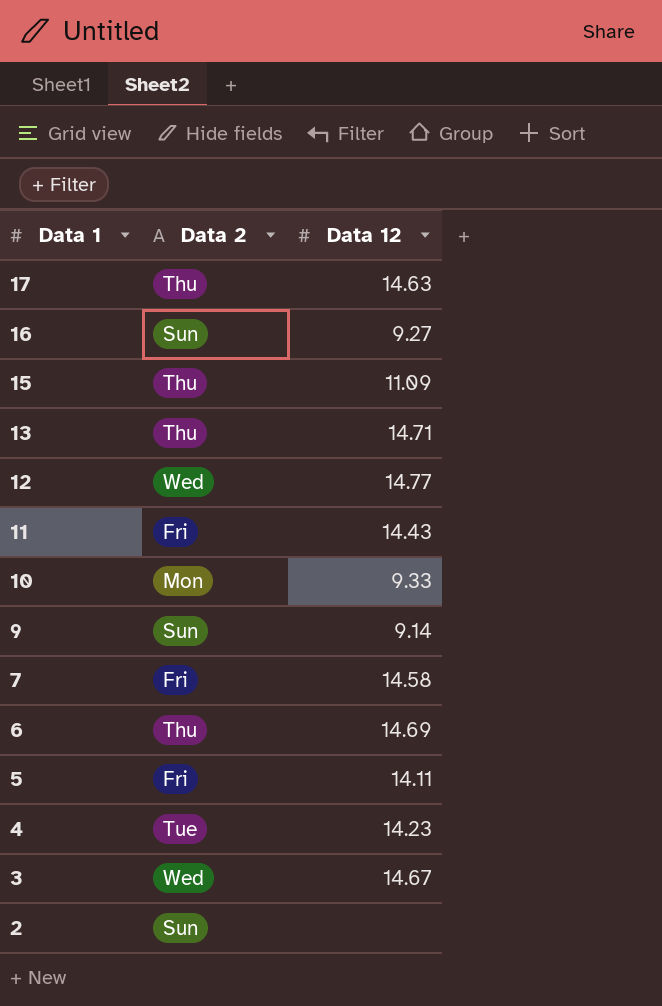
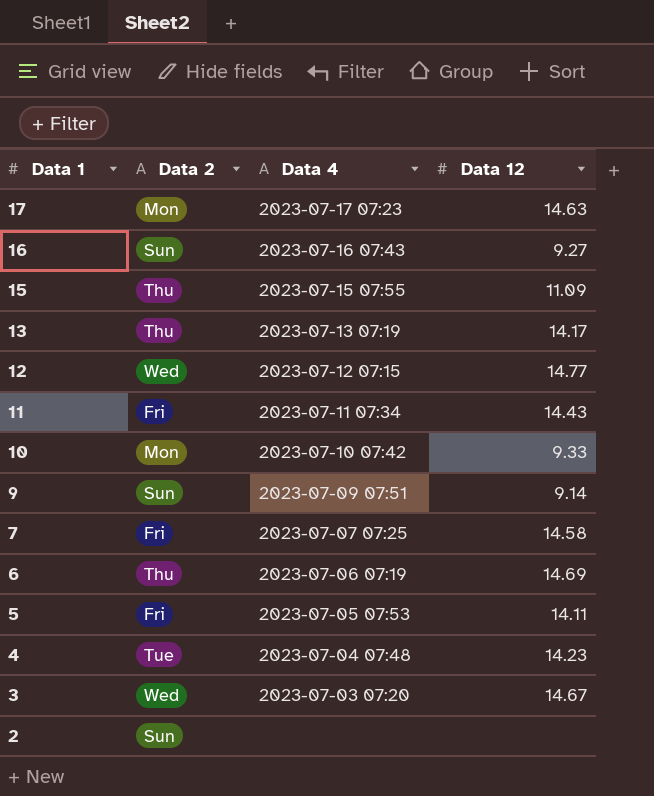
column Data 4 | position: none -> 3
17 | Data 2: Thu -> Mon
13 | Data 12: 14.71 -> 14.17

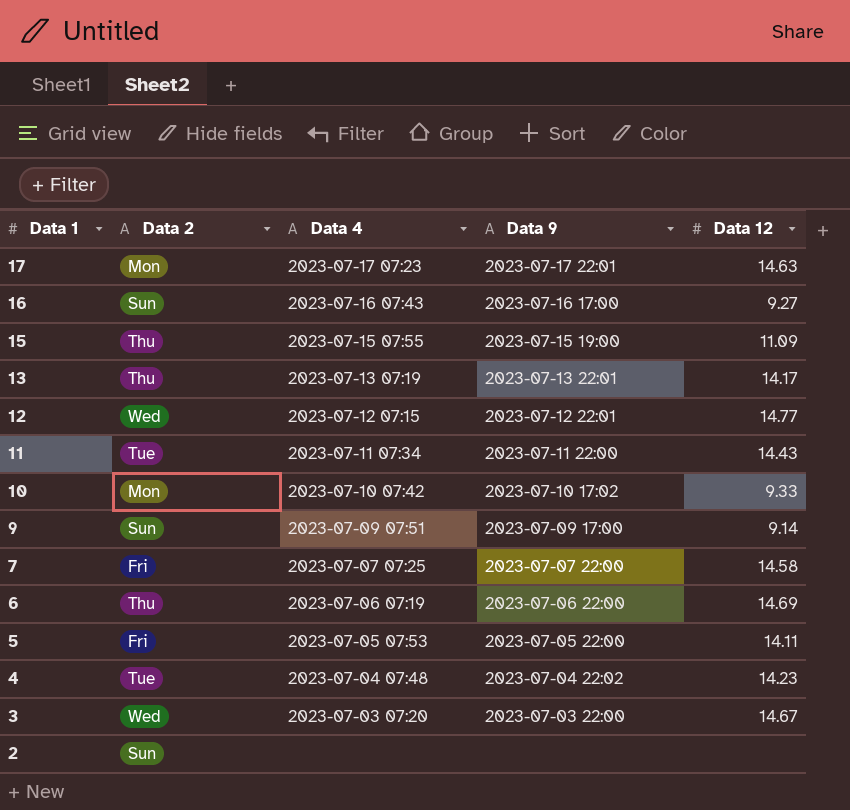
column Data 9 | position: none -> 4
11 | Data 2: Fri -> Tue

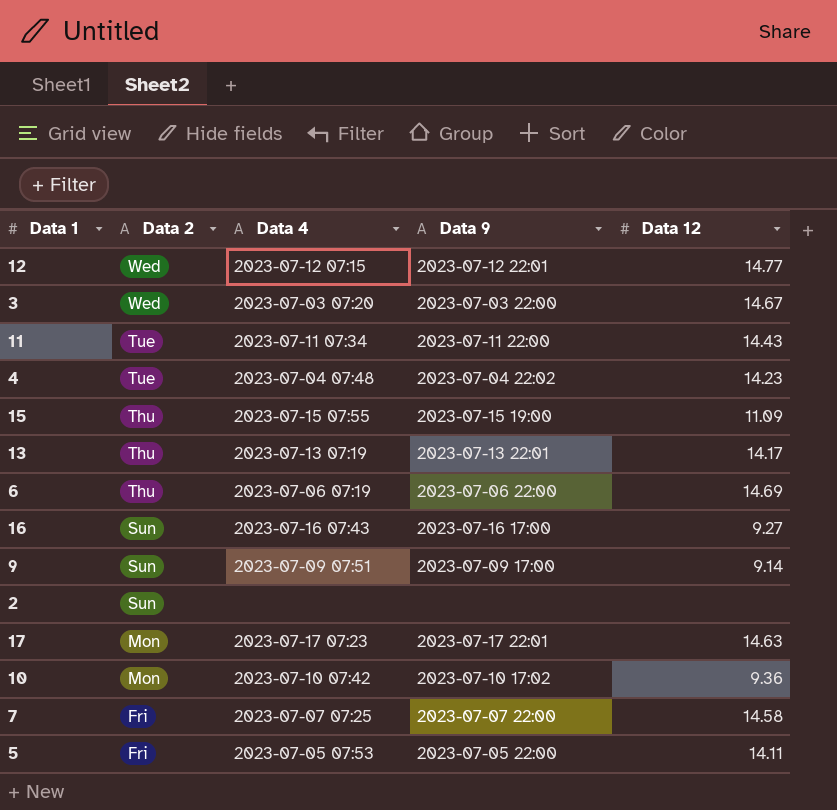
row order: Data 1 descending -> Data 2 descending
10 | Data 12: 9.33 -> 9.36

